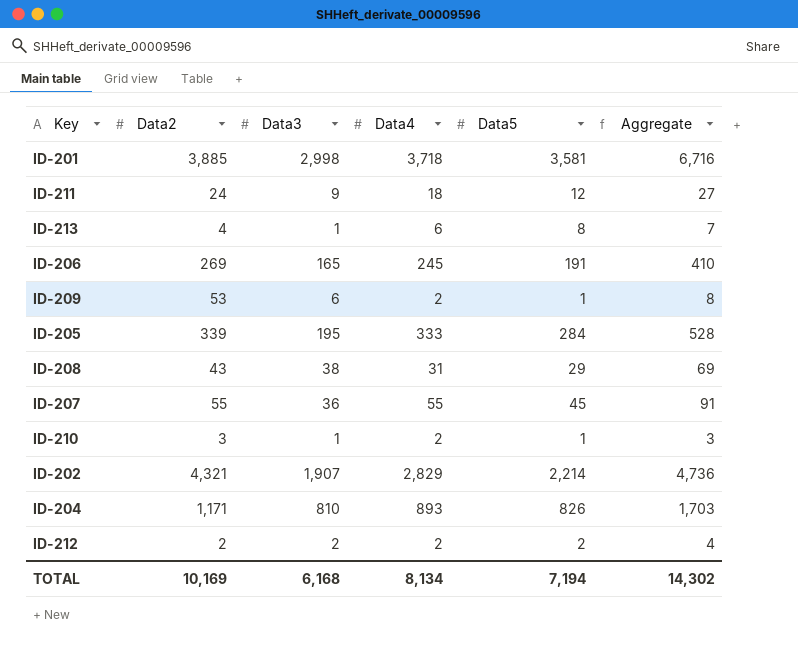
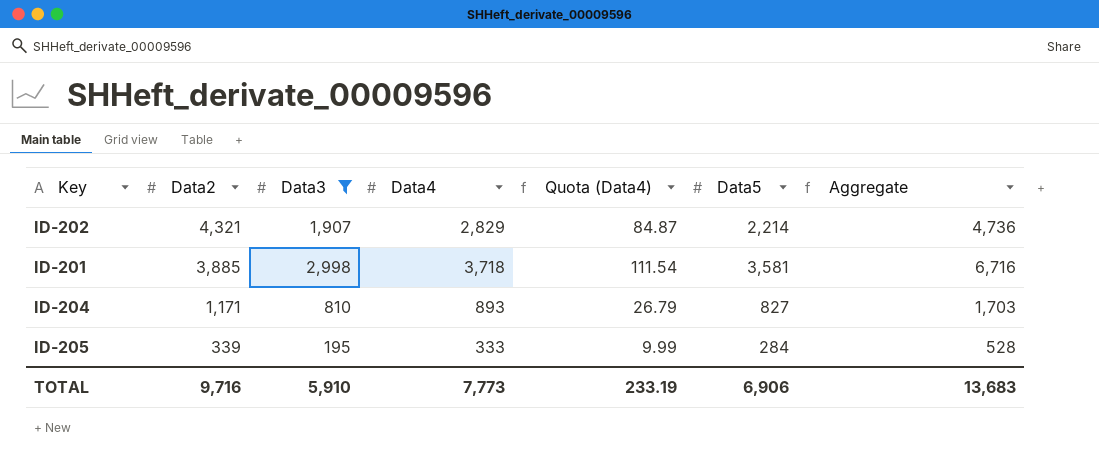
filter: none -> Data3 >= 195
row order: none -> Data2 descending
column Quota (Data4) | formula: none -> [Data4] * 0.03
ID-204 | Data5: 826 -> 827
TOTAL | Data2: 10,169 -> 9,716
TOTAL | Data3: 6,168 -> 5,910
TOTAL | Data4: 8,134 -> 7,773
TOTAL | Data5: 7,194 -> 6,906
TOTAL | Aggregate: 14,302 -> 13,683

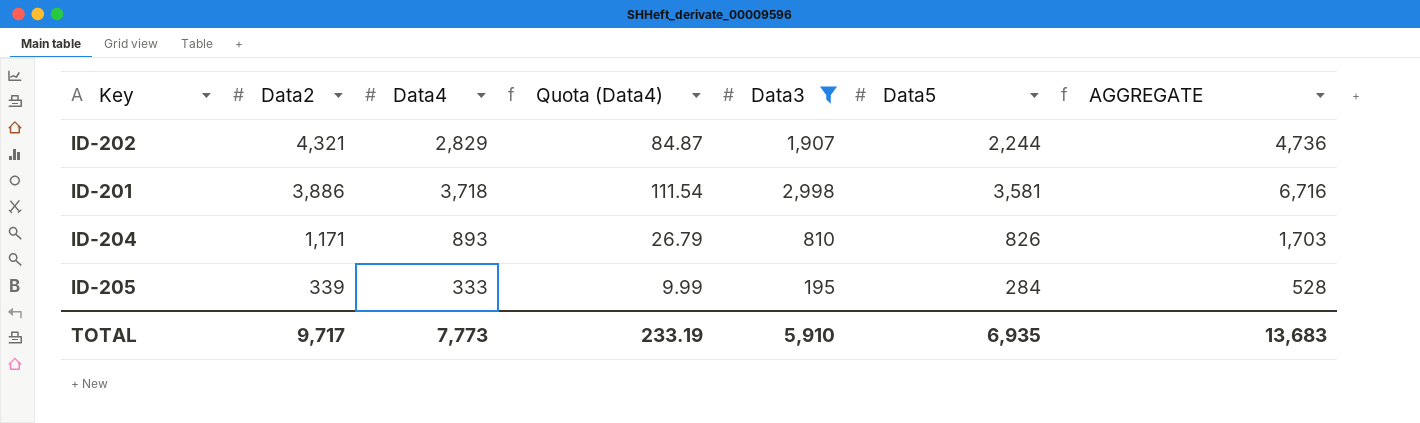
column Data3 | position: 3 -> 5
column name: Aggregate -> AGGREGATE
ID-202 | Data5: 2,214 -> 2,244
ID-201 | Data2: 3,885 -> 3,886
ID-204 | Data5: 827 -> 826
TOTAL | Data2: 9,716 -> 9,717
TOTAL | Data5: 6,906 -> 6,935

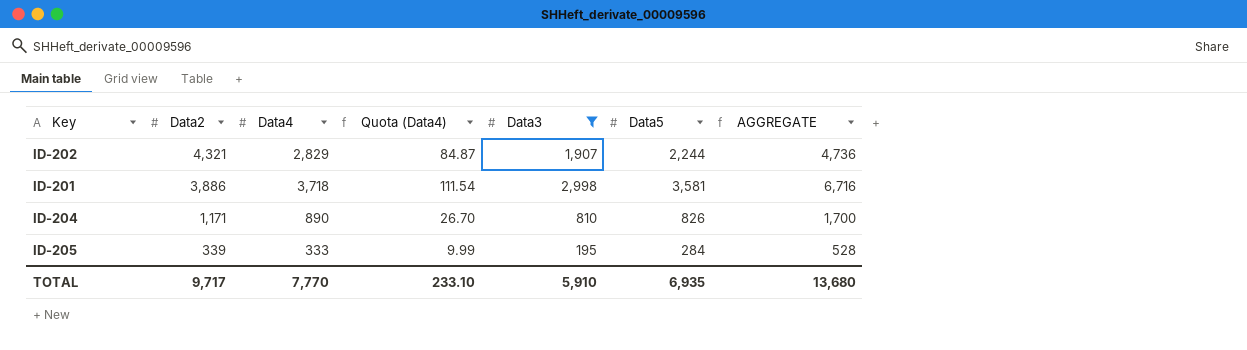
ID-204 | Data4: 893 -> 890
ID-204 | Quota (Data4): 26.79 -> 26.70
ID-204 | AGGREGATE: 1,703 -> 1,700
TOTAL | Data4: 7,773 -> 7,770
TOTAL | Quota (Data4): 233.19 -> 233.10
TOTAL | AGGREGATE: 13,683 -> 13,680

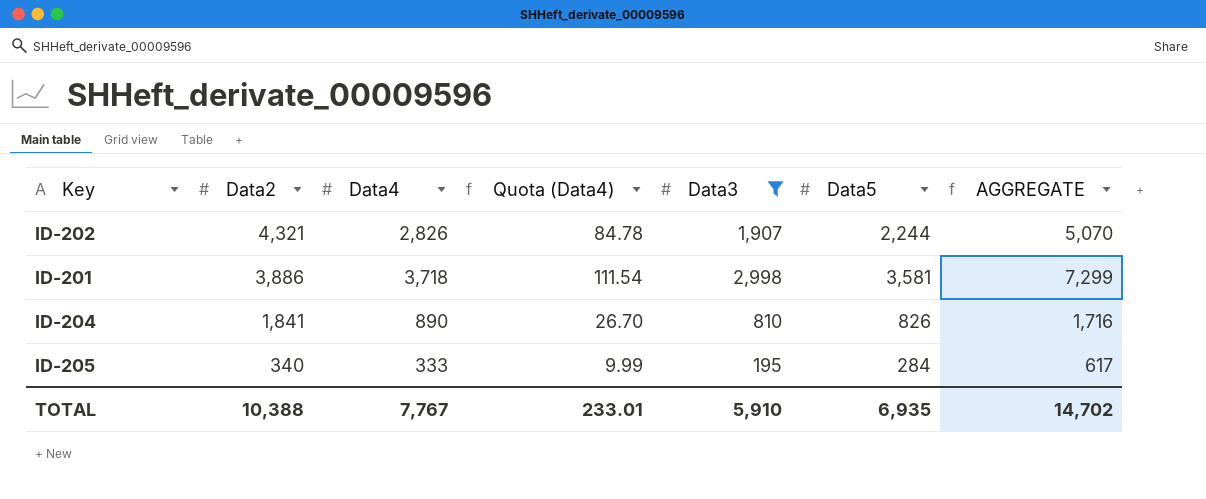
column AGGREGATE | formula: [Data4] + [Data3] -> [Data4] + [Data5]
ID-202 | Data4: 2,829 -> 2,826
ID-202 | Quota (Data4): 84.87 -> 84.78
ID-204 | Data2: 1,171 -> 1,841
ID-205 | Data2: 339 -> 340
TOTAL | Data2: 9,717 -> 10,388
TOTAL | Data4: 7,770 -> 7,767
TOTAL | Quota (Data4): 233.10 -> 233.01
TOTAL | AGGREGATE: 13,680 -> 14,702

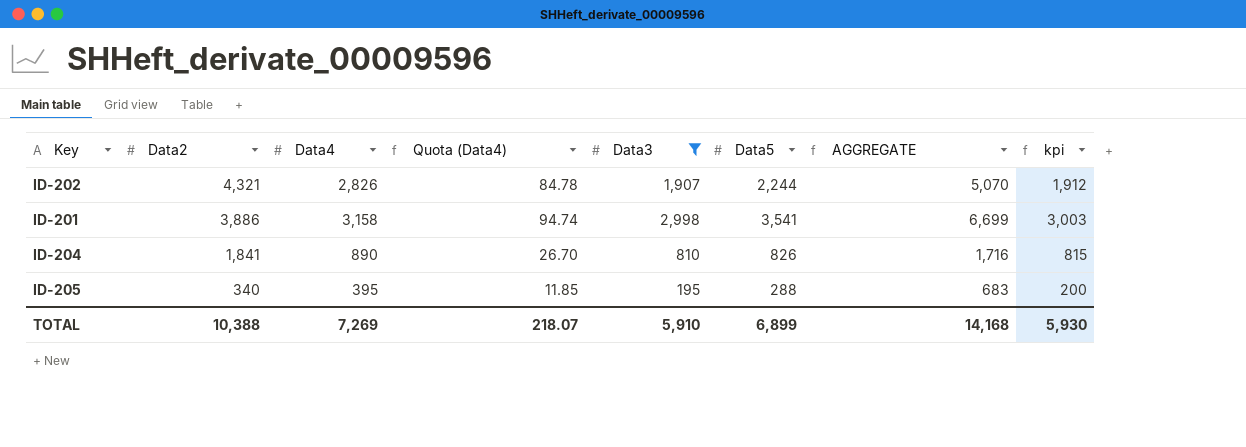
column kpi | formula: none -> [Data3] + 5
ID-201 | Data4: 3,718 -> 3,158
ID-201 | Quota (Data4): 111.54 -> 94.74
ID-201 | Data5: 3,581 -> 3,541
ID-201 | AGGREGATE: 7,299 -> 6,699
ID-205 | Data4: 333 -> 395
ID-205 | Quota (Data4): 9.99 -> 11.85
ID-205 | Data5: 284 -> 288
ID-205 | AGGREGATE: 617 -> 683
TOTAL | Data4: 7,767 -> 7,269
TOTAL | Quota (Data4): 233.01 -> 218.07
TOTAL | Data5: 6,935 -> 6,899
TOTAL | AGGREGATE: 14,702 -> 14,168

